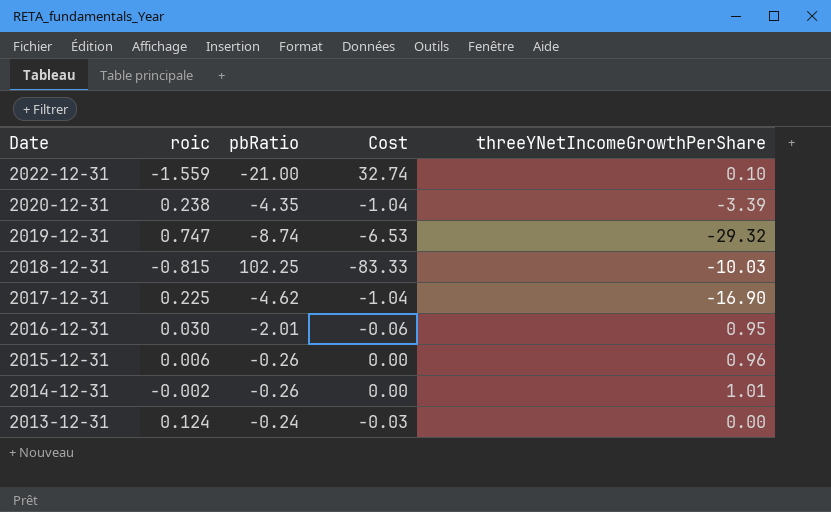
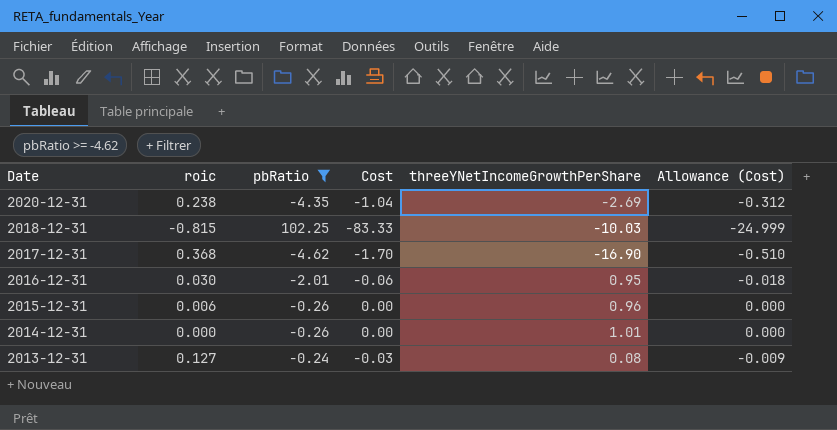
filter: none -> pbRatio >= -4.62
column Allowance (Cost) | formula: none -> [Cost] * 0.3
2020-12-31 | threeYNetIncomeGrowthPerShare: -3.39 -> -2.69
2017-12-31 | roic: 0.225 -> 0.368
2017-12-31 | Cost: -1.04 -> -1.70
2014-12-31 | roic: -0.002 -> 0.000
2013-12-31 | roic: 0.124 -> 0.127
2013-12-31 | threeYNetIncomeGrowthPerShare: 0.00 -> 0.08

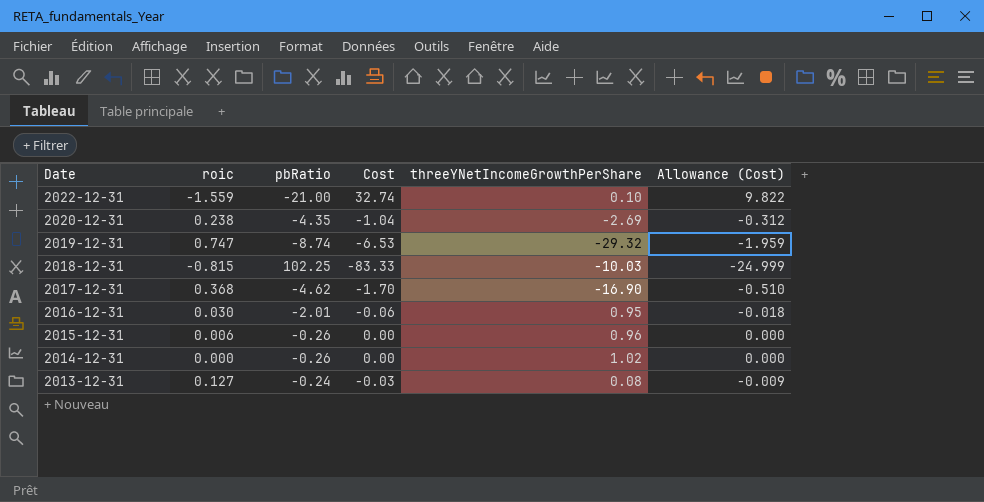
filter: pbRatio >= -4.62 -> none
2014-12-31 | threeYNetIncomeGrowthPerShare: 1.01 -> 1.02

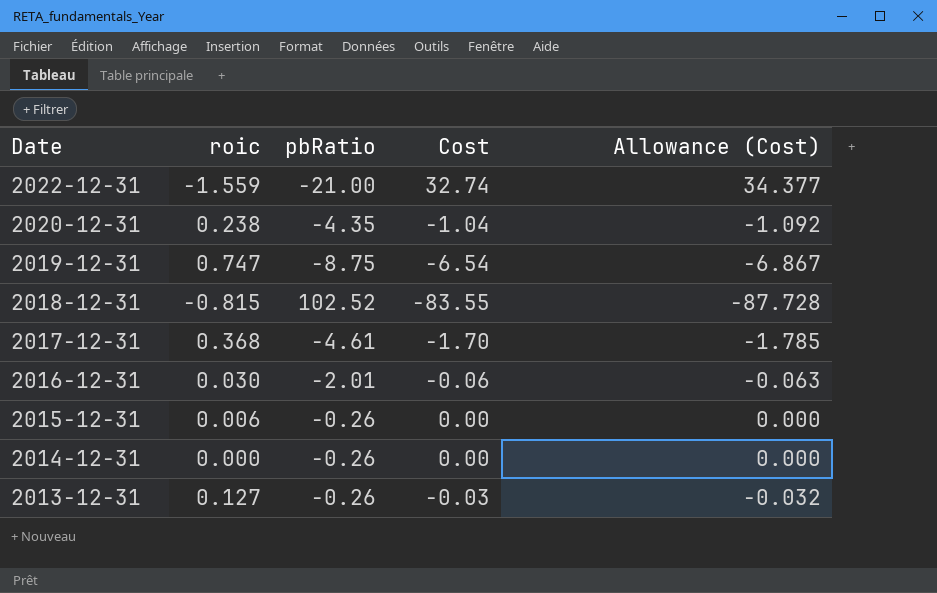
column threeYNetIncomeGrowthPerShare | position: 5 -> none
column Allowance (Cost) | formula: [Cost] * 0.3 -> [Cost] * 1.05
2019-12-31 | pbRatio: -8.74 -> -8.75
2019-12-31 | Cost: -6.53 -> -6.54
2018-12-31 | pbRatio: 102.25 -> 102.52
2018-12-31 | Cost: -83.33 -> -83.55
2017-12-31 | pbRatio: -4.62 -> -4.61
2013-12-31 | pbRatio: -0.24 -> -0.26

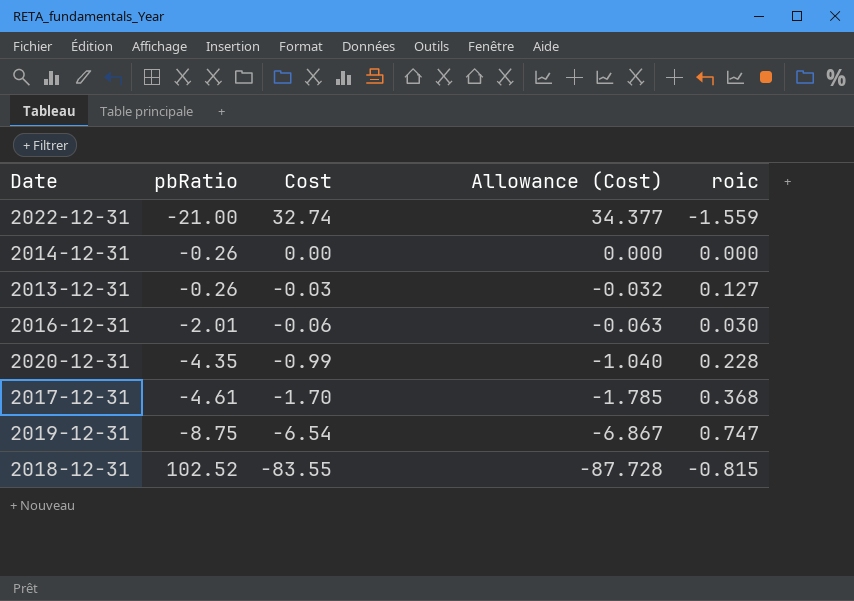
row order: Date descending -> Cost descending
column roic | position: 2 -> 5
row 2015-12-31: 0.006 | -0.26 | 0.00 | 0.000 -> none
2020-12-31 | Cost: -1.04 -> -0.99
2020-12-31 | Allowance (Cost): -1.092 -> -1.040
2020-12-31 | roic: 0.238 -> 0.228

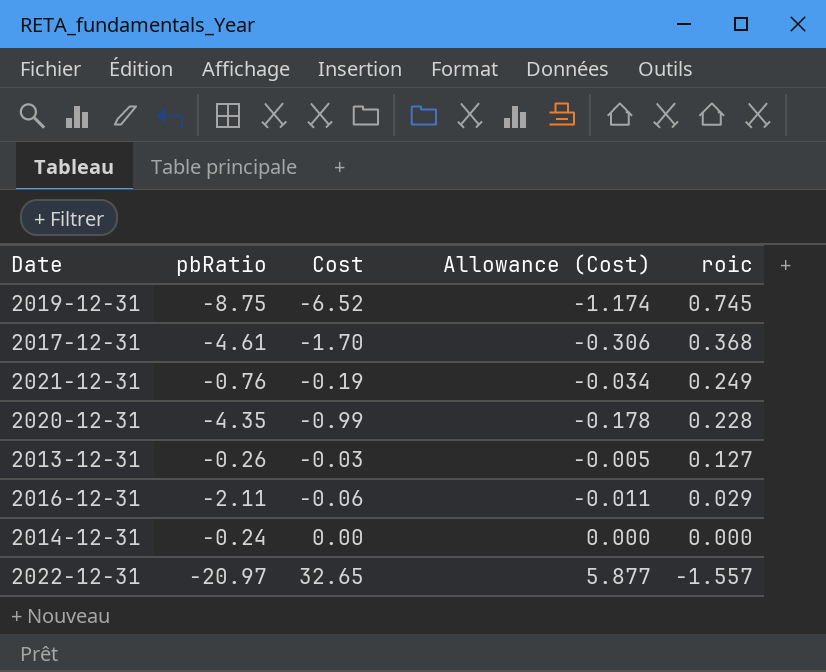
row order: Cost descending -> roic descending
column Allowance (Cost) | formula: [Cost] * 1.05 -> [Cost] * 0.18
row 2018-12-31: 102.52 | -83.55 | -87.728 | -0.815 -> none
2019-12-31 | Cost: -6.54 -> -6.52
2019-12-31 | roic: 0.747 -> 0.745
row 2021-12-31: none -> -0.76 | -0.19 | -0.034 | 0.249
2016-12-31 | pbRatio: -2.01 -> -2.11
2016-12-31 | roic: 0.030 -> 0.029
2014-12-31 | pbRatio: -0.26 -> -0.24
2022-12-31 | pbRatio: -21.00 -> -20.97
2022-12-31 | Cost: 32.74 -> 32.65
2022-12-31 | roic: -1.559 -> -1.557

